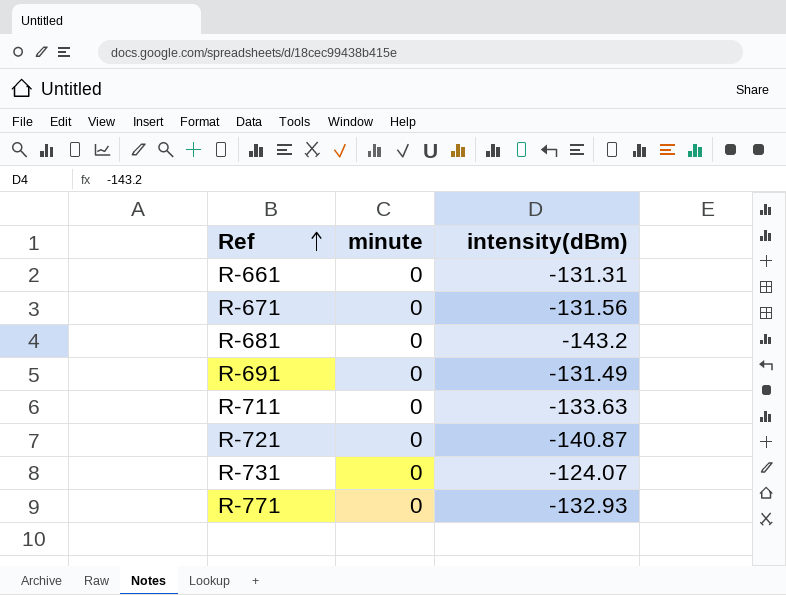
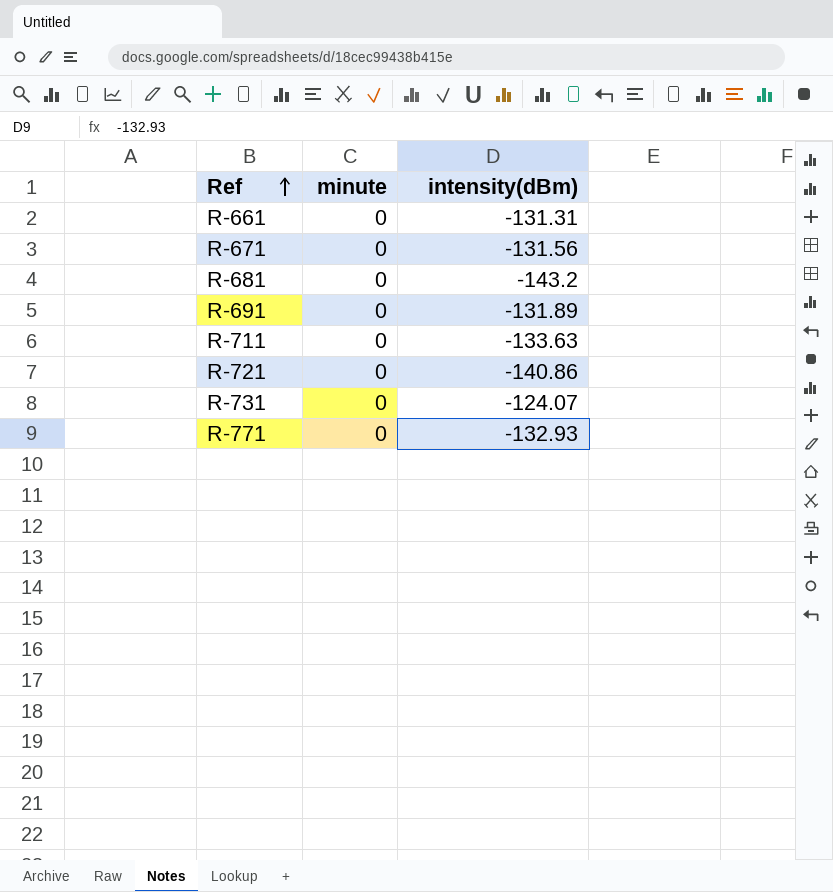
R-691 | intensity(dBm): -131.49 -> -131.89
R-721 | intensity(dBm): -140.87 -> -140.86

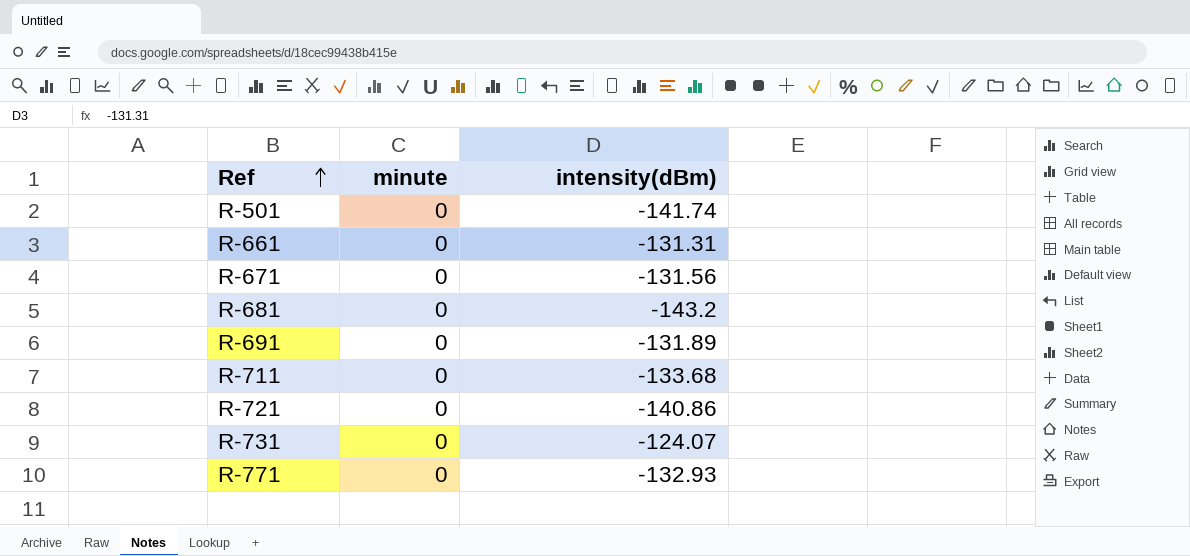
row R-501: none -> 0 | -141.74
R-711 | intensity(dBm): -133.63 -> -133.68

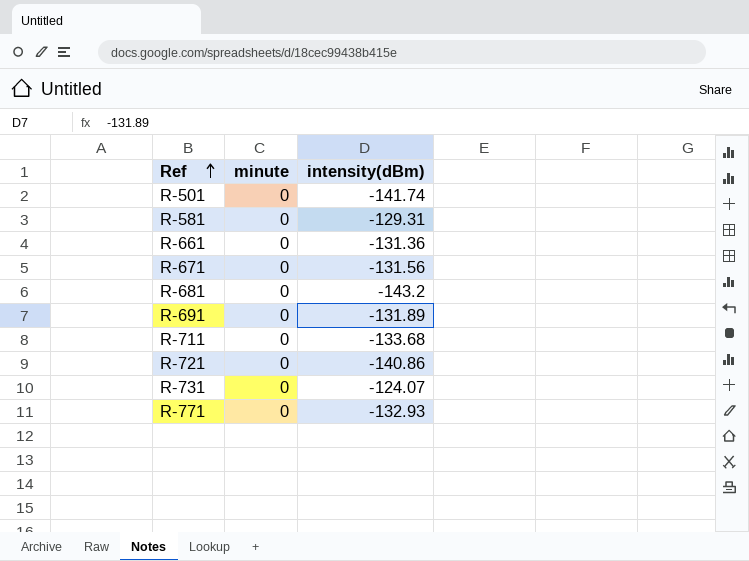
row R-581: none -> 0 | -129.31
R-661 | intensity(dBm): -131.31 -> -131.36

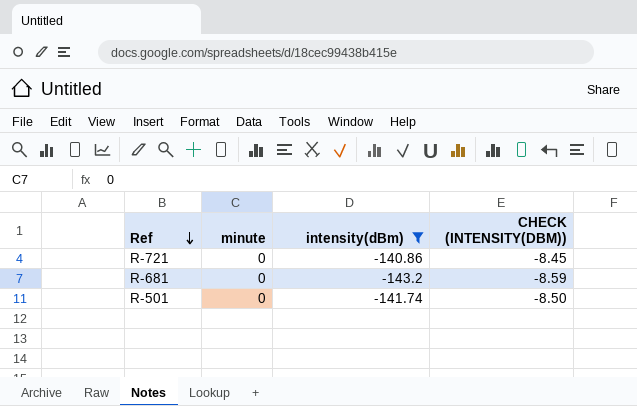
filter: none -> intensity(dBm) <= -140.86
row order: Ref ascending -> Ref descending
column CHECK (INTENSITY(DBM)) | formula: none -> [intensity(dBm)] * 0.06

